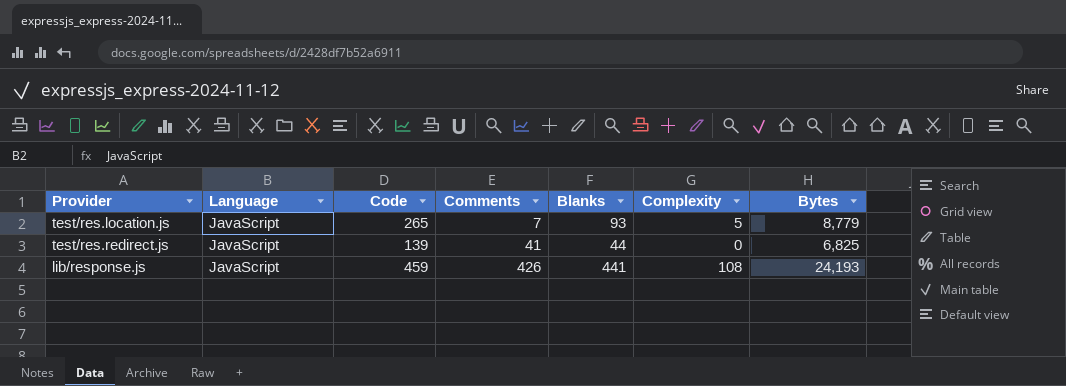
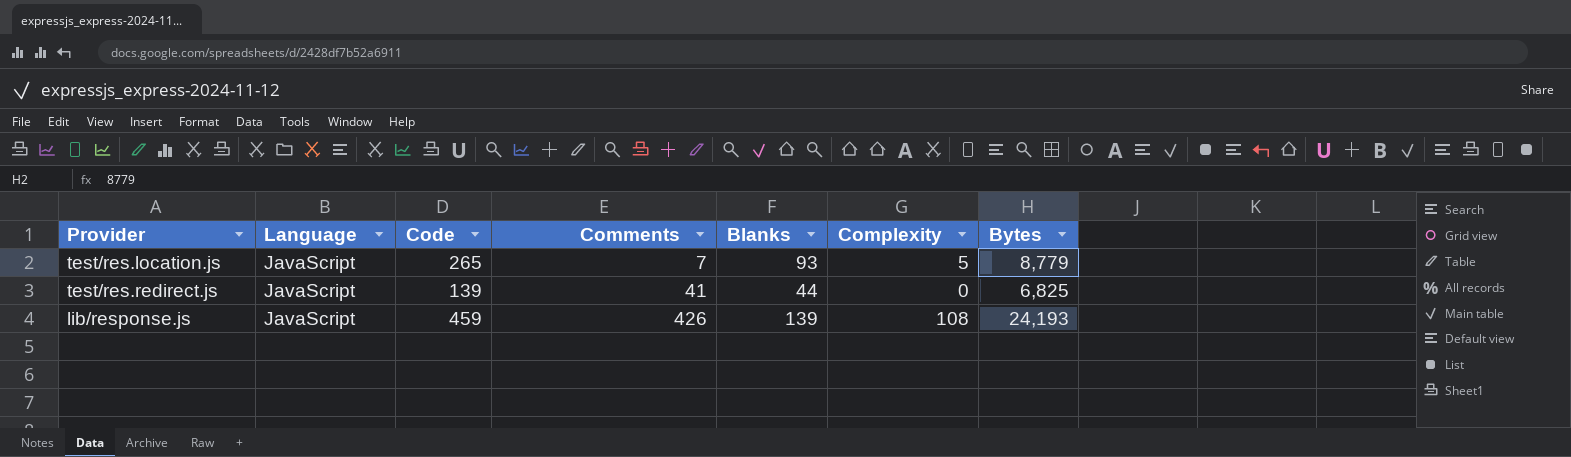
lib/response.js | Blanks: 441 -> 139

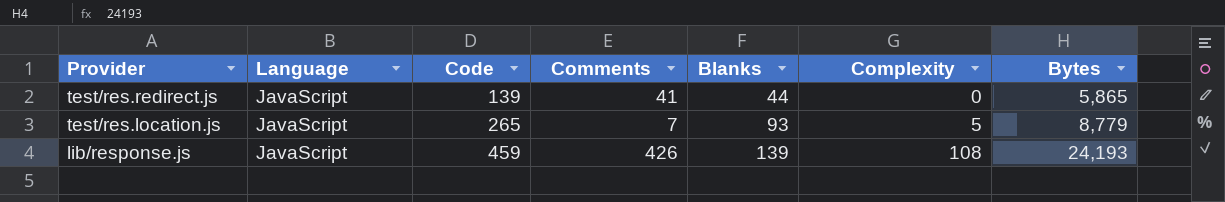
row order: Comments ascending -> Provider descending
test/res.redirect.js | Bytes: 6,825 -> 5,865

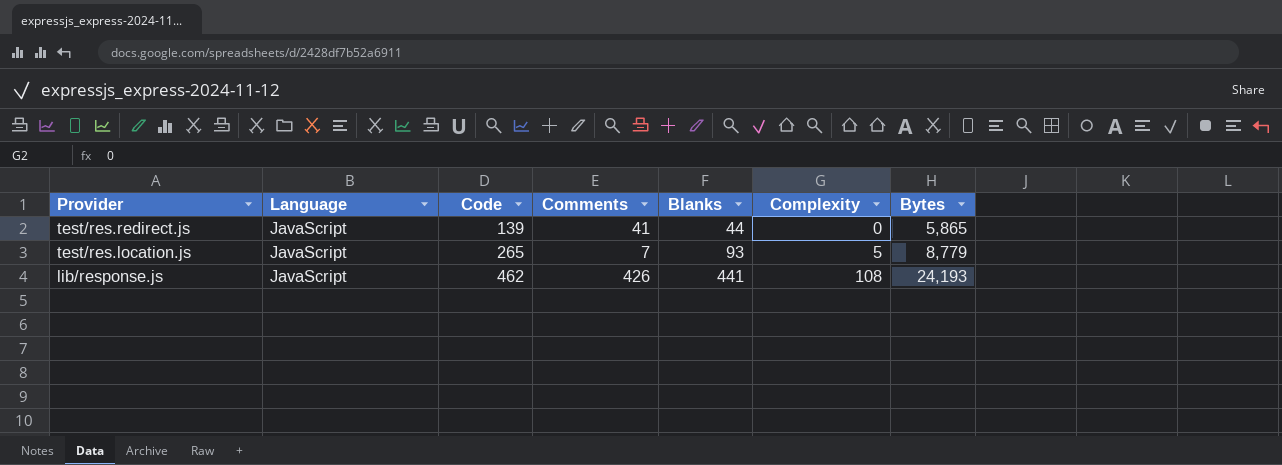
lib/response.js | Code: 459 -> 462
lib/response.js | Blanks: 139 -> 441

